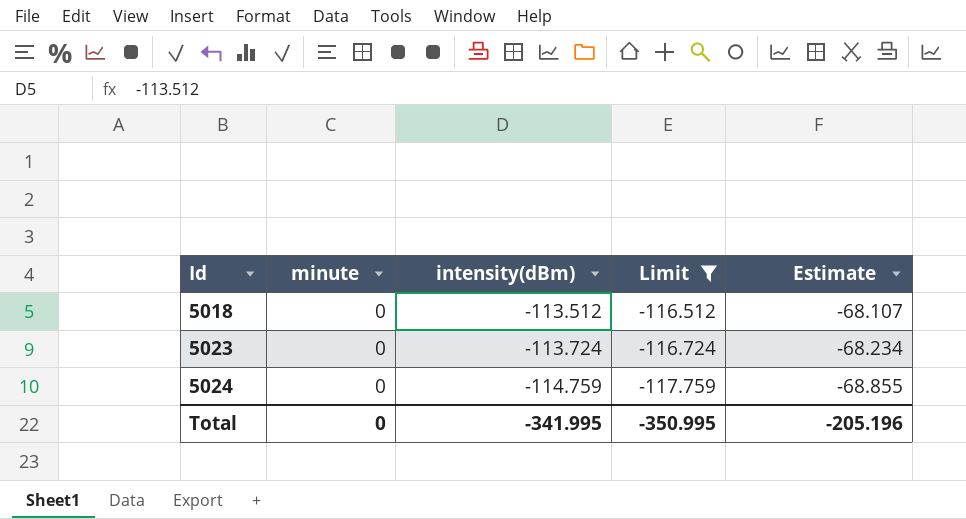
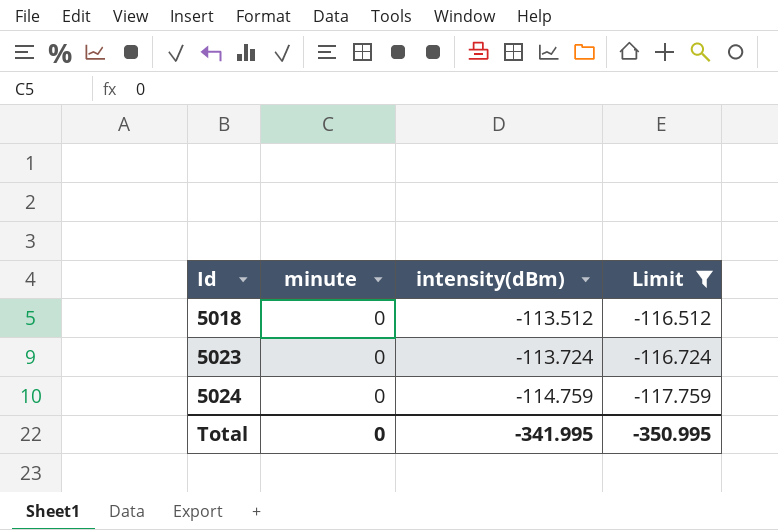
column Estimate | formula: [intensity(dBm)] * 0.6 -> none

